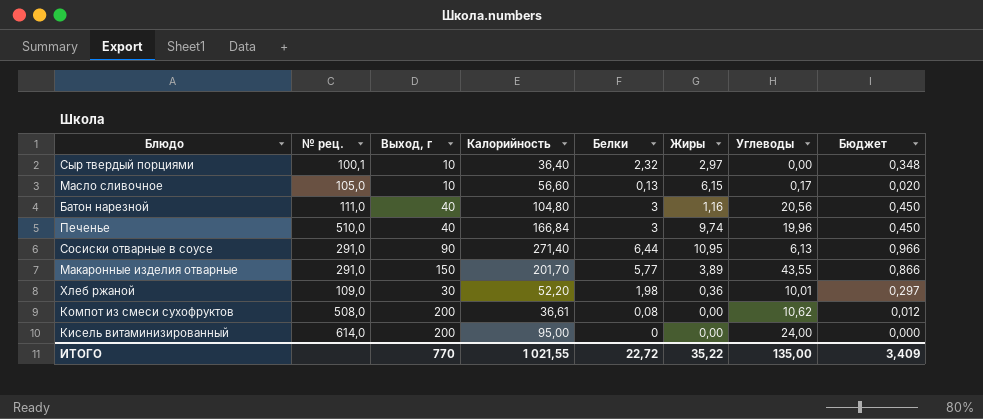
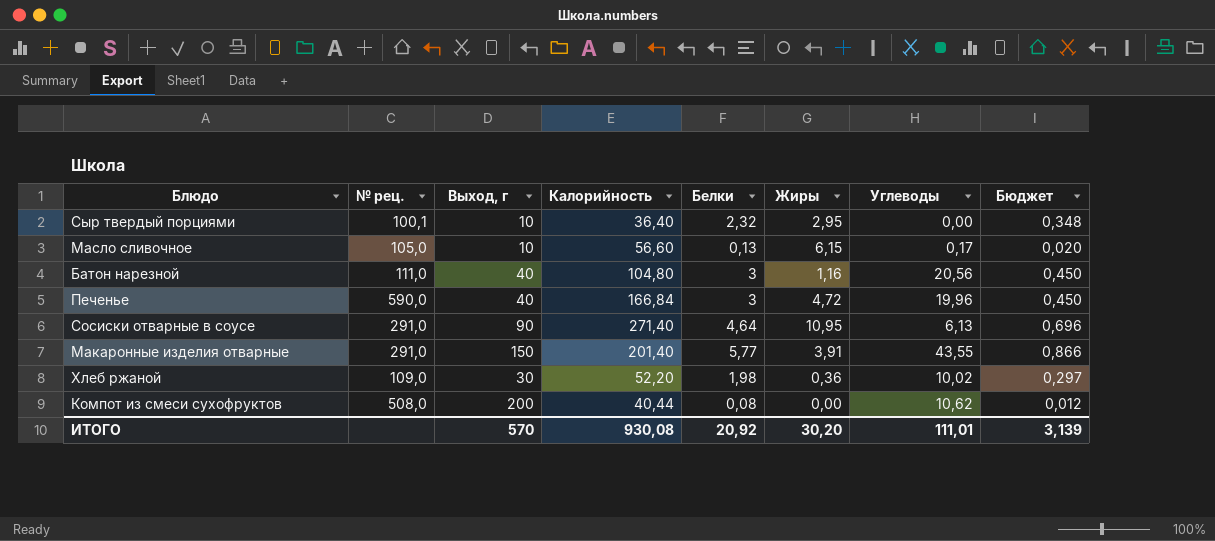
row Кисель витаминизированный: 614,0 | 200 | 95,00 | 0 | 0,00 | 24,00 | 0,000 -> none
Сыр твердый порциями | Жиры: 2,97 -> 2,95
Печенье | № рец.: 510,0 -> 590,0
Печенье | Жиры: 9,74 -> 4,72
Сосиски отварные в соусе | Белки: 6,44 -> 4,64
Сосиски отварные в соусе | Бюджет: 0,966 -> 0,696
Макаронные изделия отварные | Калорийность: 201,70 -> 201,40
Макаронные изделия отварные | Жиры: 3,89 -> 3,91
Хлеб ржаной | Углеводы: 10,01 -> 10,02
Компот из смеси сухофруктов | Калорийность: 36,61 -> 40,44
ИТОГО | Выход, г: 770 -> 570
ИТОГО | Калорийность: 1 021,55 -> 930,08
ИТОГО | Белки: 22,72 -> 20,92
ИТОГО | Жиры: 35,22 -> 30,20
ИТОГО | Углеводы: 135,00 -> 111,01
ИТОГО | Бюджет: 3,409 -> 3,139

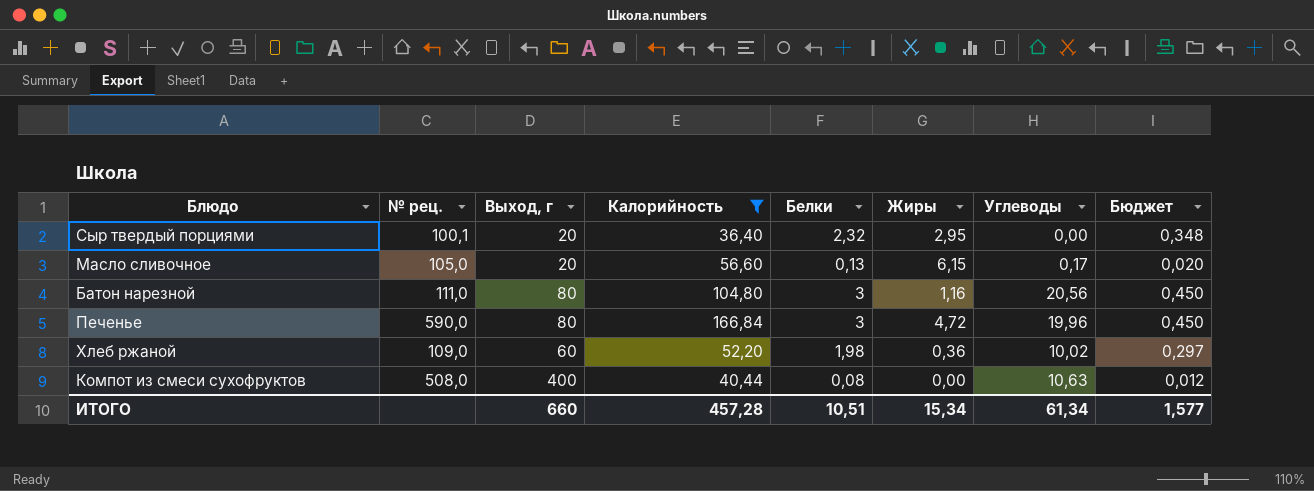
filter: none -> Калорийность <= 166,84
Сыр твердый порциями | Выход, г: 10 -> 20
Масло сливочное | Выход, г: 10 -> 20
Батон нарезной | Выход, г: 40 -> 80
Печенье | Выход, г: 40 -> 80
Хлеб ржаной | Выход, г: 30 -> 60
Компот из смеси сухофруктов | Выход, г: 200 -> 400
Компот из смеси сухофруктов | Углеводы: 10,62 -> 10,63
ИТОГО | Выход, г: 570 -> 660
ИТОГО | Калорийность: 930,08 -> 457,28
ИТОГО | Белки: 20,92 -> 10,51
ИТОГО | Жиры: 30,20 -> 15,34
ИТОГО | Углеводы: 111,01 -> 61,34
ИТОГО | Бюджет: 3,139 -> 1,577

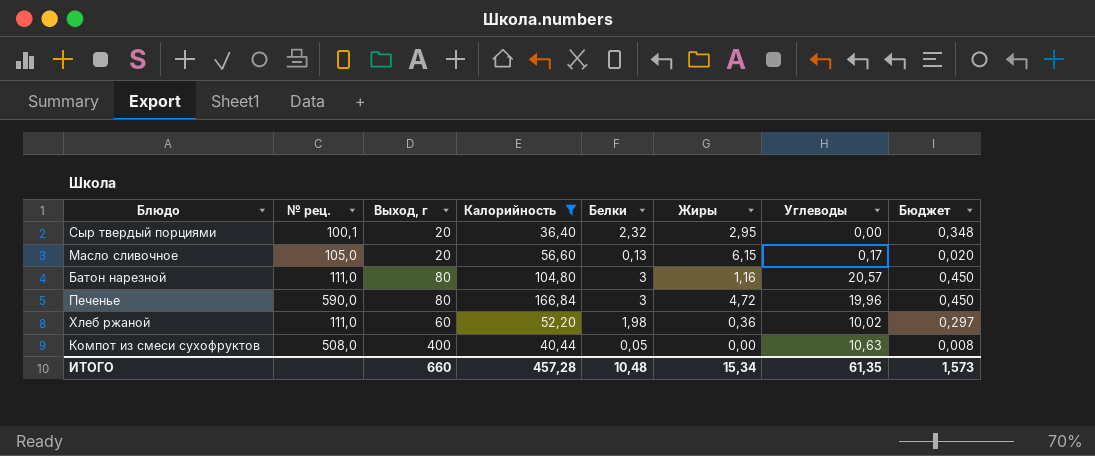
Батон нарезной | Углеводы: 20,56 -> 20,57
Хлеб ржаной | № рец.: 109,0 -> 111,0
Компот из смеси сухофруктов | Белки: 0,08 -> 0,05
Компот из смеси сухофруктов | Бюджет: 0,012 -> 0,008
ИТОГО | Белки: 10,51 -> 10,48
ИТОГО | Углеводы: 61,34 -> 61,35
ИТОГО | Бюджет: 1,577 -> 1,573

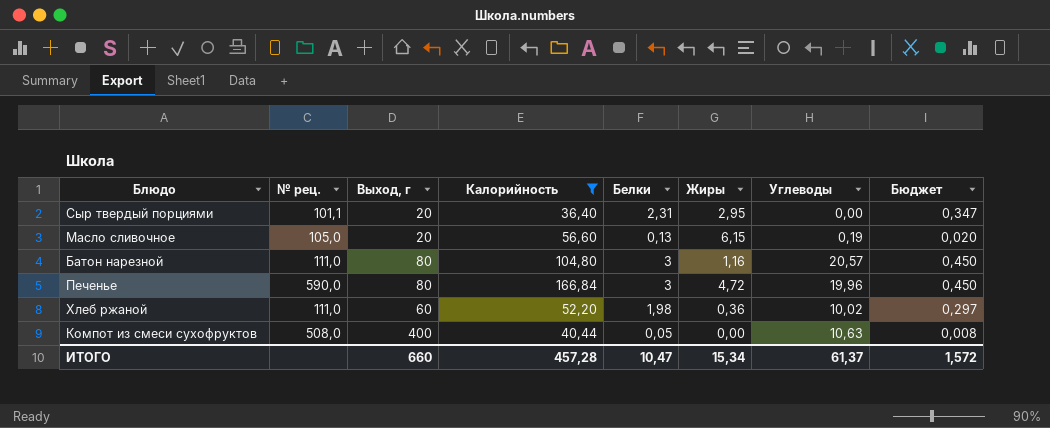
Сыр твердый порциями | № рец.: 100,1 -> 101,1
Сыр твердый порциями | Белки: 2,32 -> 2,31
Сыр твердый порциями | Бюджет: 0,348 -> 0,347
Масло сливочное | Углеводы: 0,17 -> 0,19
ИТОГО | Белки: 10,48 -> 10,47
ИТОГО | Углеводы: 61,35 -> 61,37
ИТОГО | Бюджет: 1,573 -> 1,572

